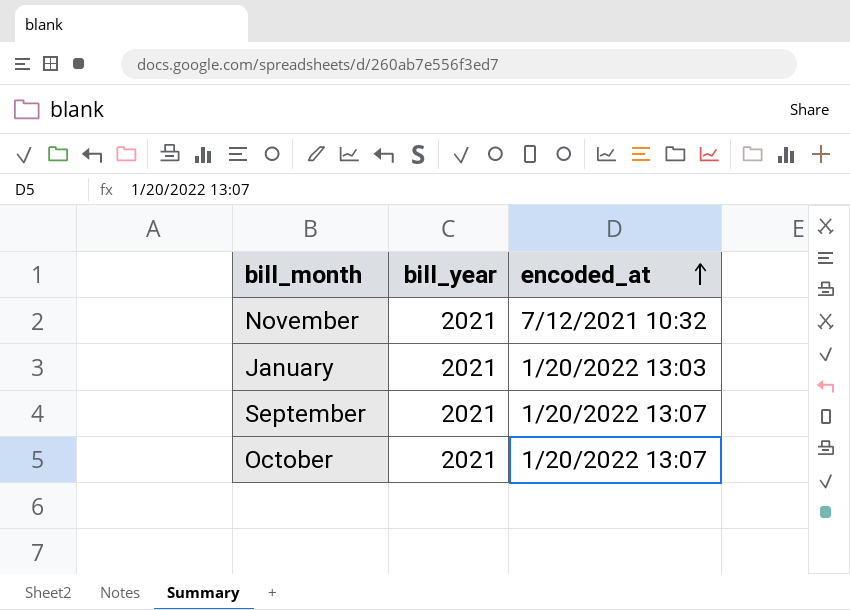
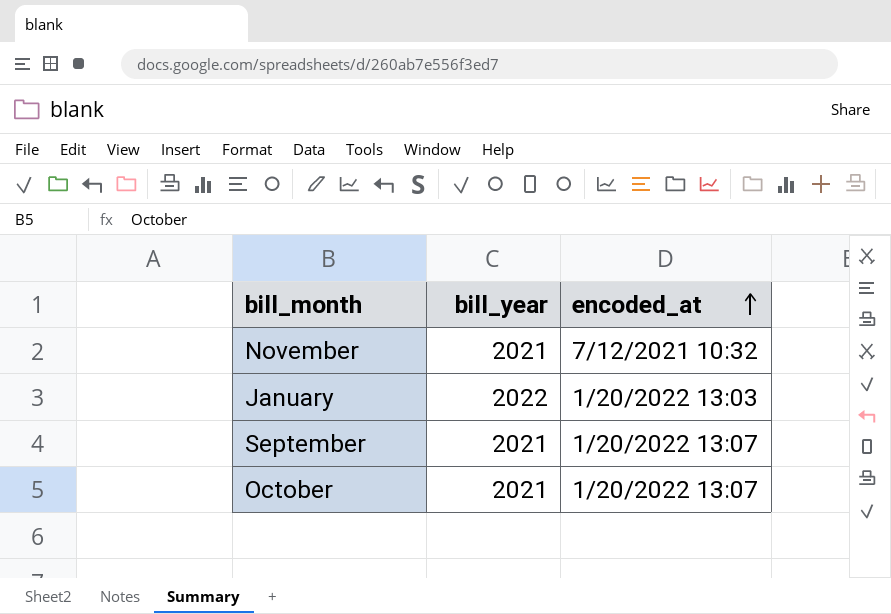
January | bill_year: 2021 -> 2022

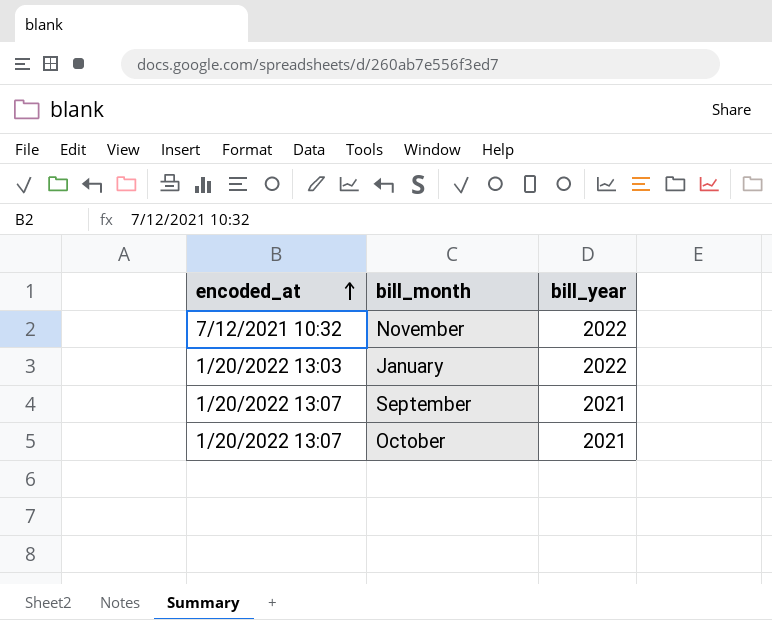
column encoded_at | position: 3 -> 1
November | bill_year: 2021 -> 2022

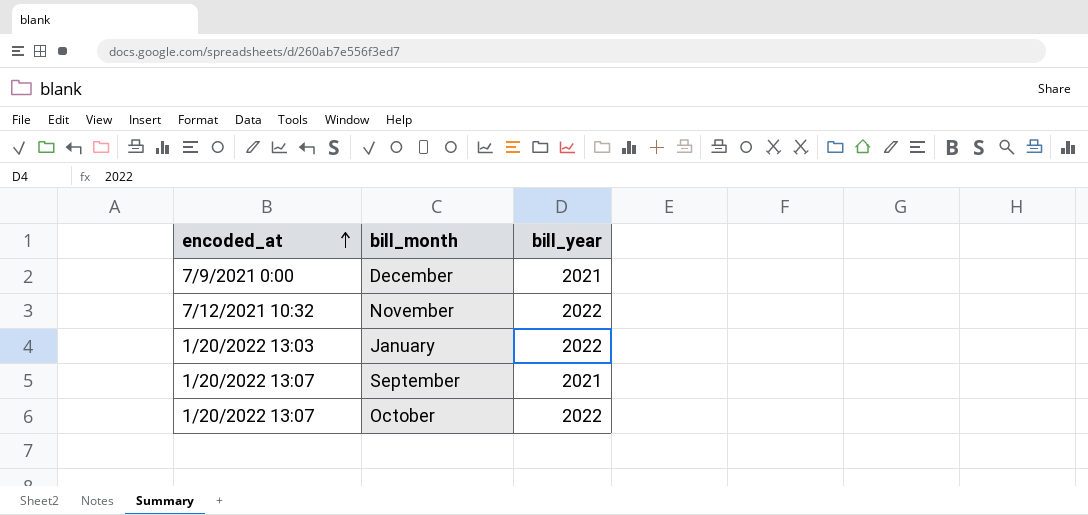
row December: none -> 7/9/2021 0:00 | 2021
October | bill_year: 2021 -> 2022

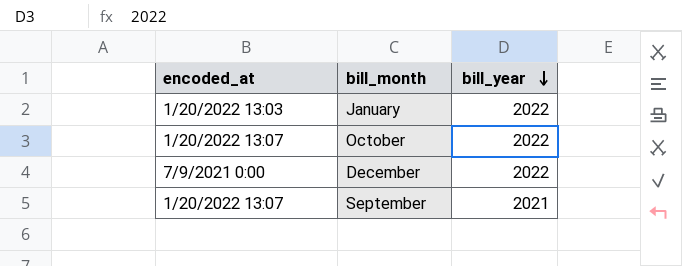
row order: encoded_at ascending -> bill_year descending
row November: 7/12/2021 10:32 | 2022 -> none
December | bill_year: 2021 -> 2022

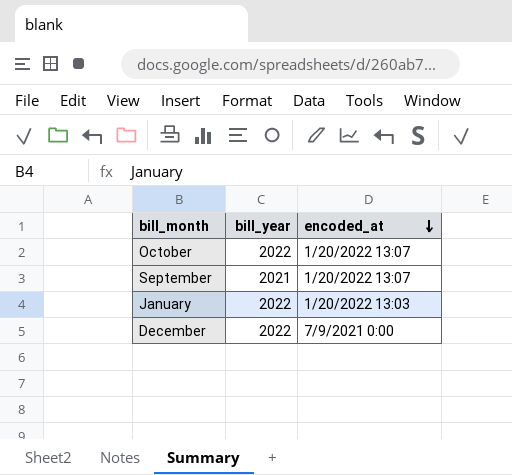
row order: bill_year descending -> encoded_at descending
column encoded_at | position: 1 -> 3

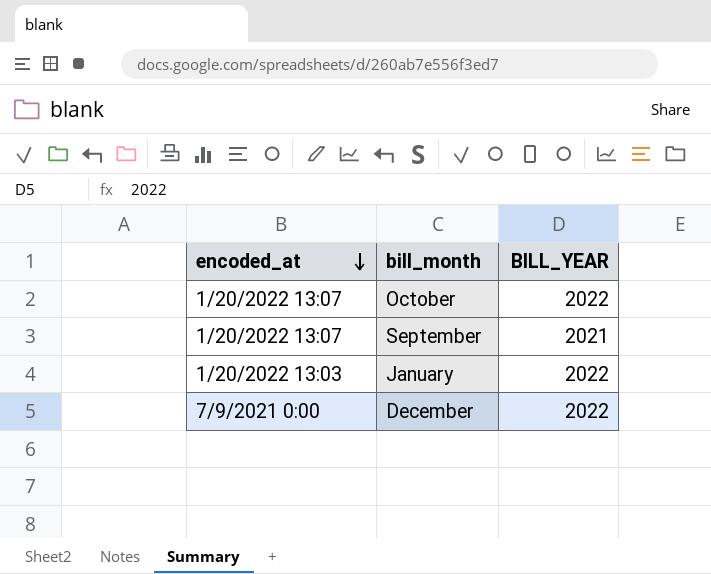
column encoded_at | position: 3 -> 1
column name: bill_year -> BILL_YEAR

